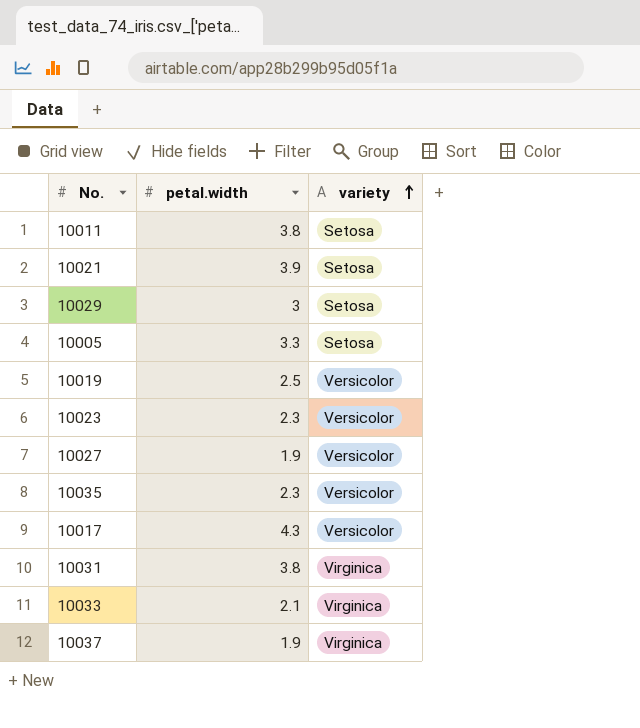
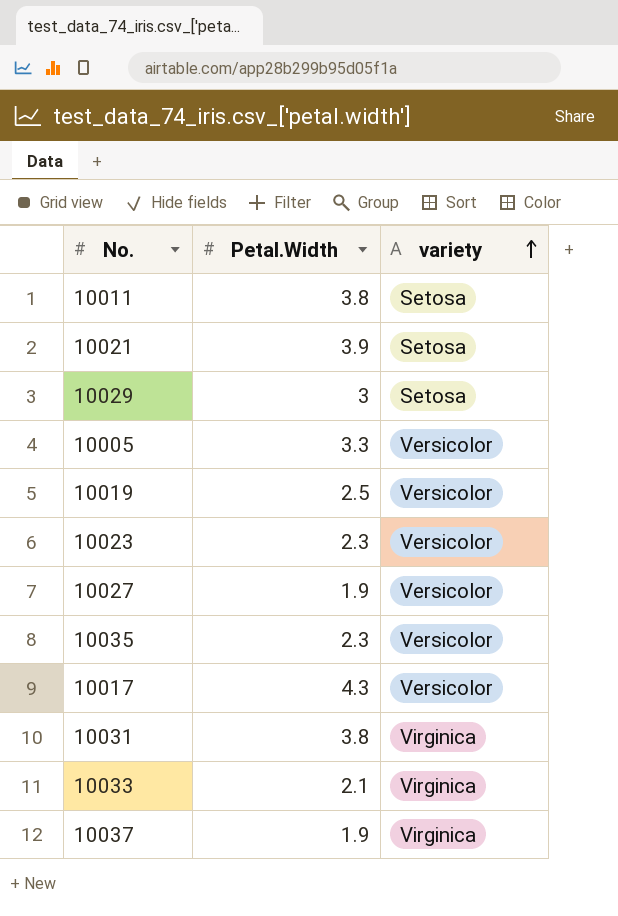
column name: petal.width -> Petal.Width
10005 | variety: Setosa -> Versicolor

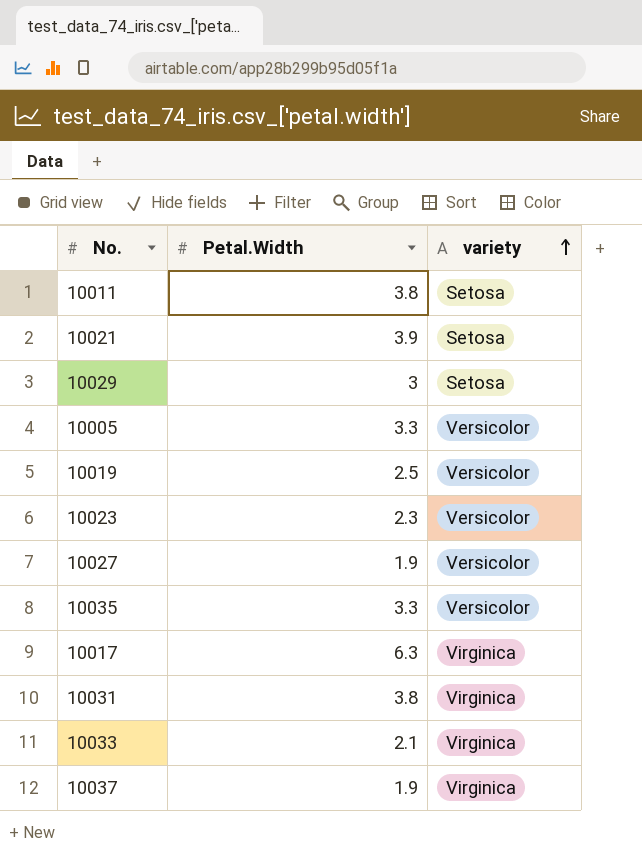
10035 | Petal.Width: 2.3 -> 3.3
10017 | Petal.Width: 4.3 -> 6.3
10017 | variety: Versicolor -> Virginica

